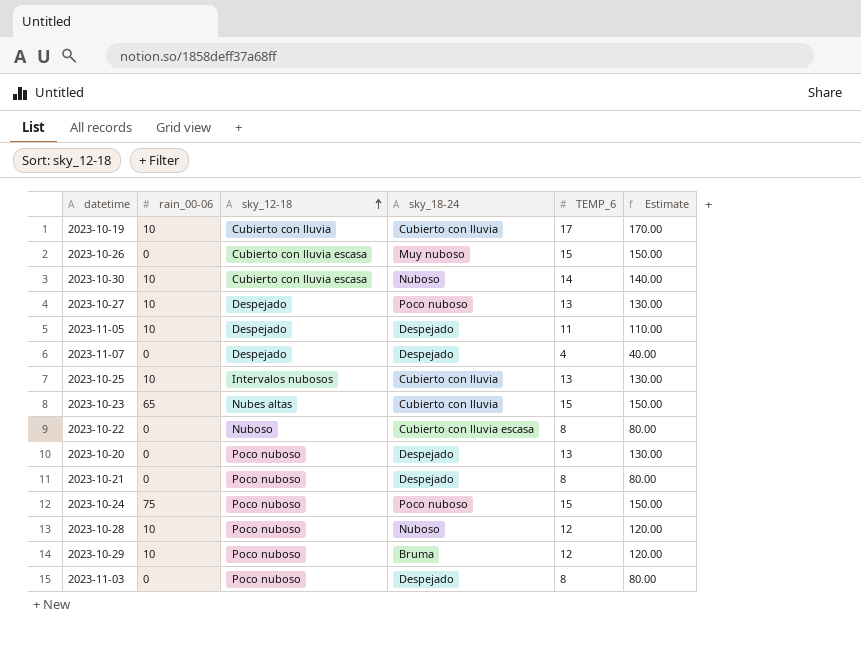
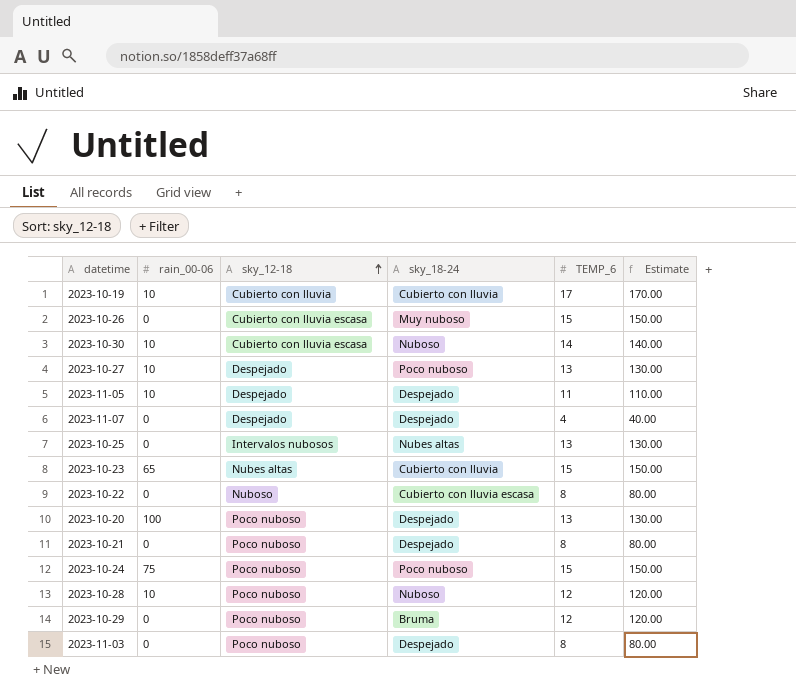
2023-10-25 | rain_00-06: 10 -> 0
2023-10-25 | sky_18-24: Cubierto con lluvia -> Nubes altas
2023-10-20 | rain_00-06: 0 -> 100
2023-10-29 | rain_00-06: 10 -> 0

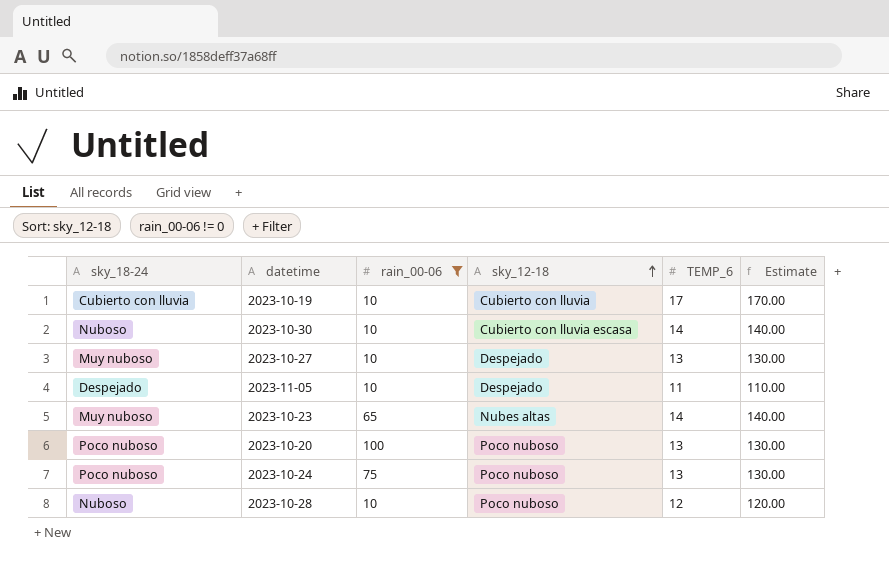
filter: none -> rain_00-06 != 0
column sky_18-24 | position: 4 -> 1
2023-10-27 | sky_18-24: Poco nuboso -> Muy nuboso
2023-10-23 | sky_18-24: Cubierto con lluvia -> Muy nuboso
2023-10-23 | TEMP_6: 15 -> 14
2023-10-23 | Estimate: 150.00 -> 140.00
2023-10-20 | sky_18-24: Despejado -> Poco nuboso
2023-10-24 | TEMP_6: 15 -> 13
2023-10-24 | Estimate: 150.00 -> 130.00

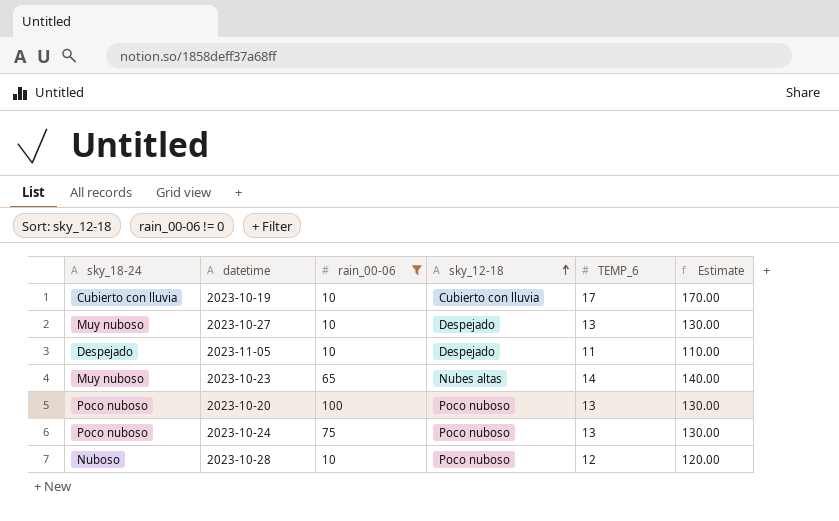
row 2023-10-30: Nuboso | 10 | Cubierto con lluvia escasa | 14 | 140.00 -> none

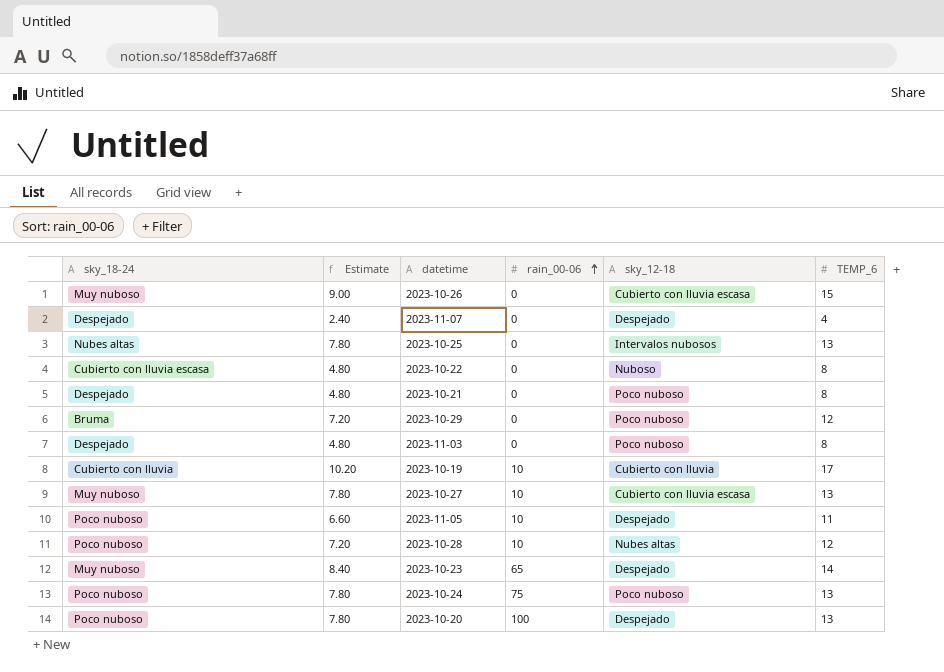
filter: rain_00-06 != 0 -> none
row order: sky_12-18 ascending -> rain_00-06 ascending
column Estimate | formula: [TEMP_6] * 10 -> [TEMP_6] * 0.6
column Estimate | position: 6 -> 2
2023-10-27 | sky_12-18: Despejado -> Cubierto con lluvia escasa
2023-11-05 | sky_18-24: Despejado -> Poco nuboso
2023-10-28 | sky_18-24: Nuboso -> Poco nuboso
2023-10-28 | sky_12-18: Poco nuboso -> Nubes altas
2023-10-23 | sky_12-18: Nubes altas -> Despejado
2023-10-20 | sky_12-18: Poco nuboso -> Despejado

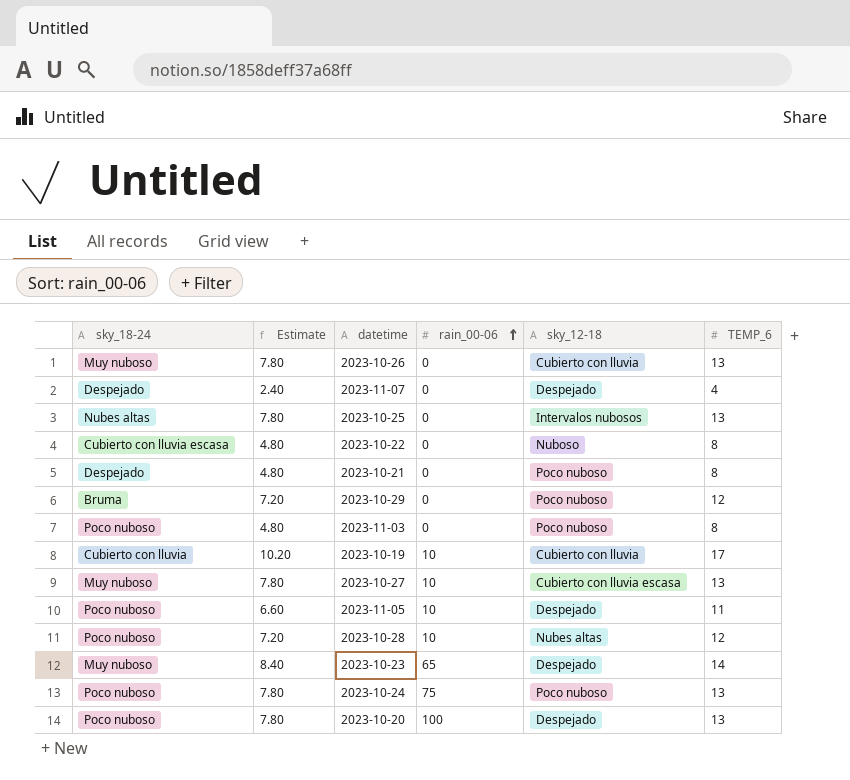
2023-10-26 | Estimate: 9.00 -> 7.80
2023-10-26 | sky_12-18: Cubierto con lluvia escasa -> Cubierto con lluvia
2023-10-26 | TEMP_6: 15 -> 13
2023-11-03 | sky_18-24: Despejado -> Poco nuboso

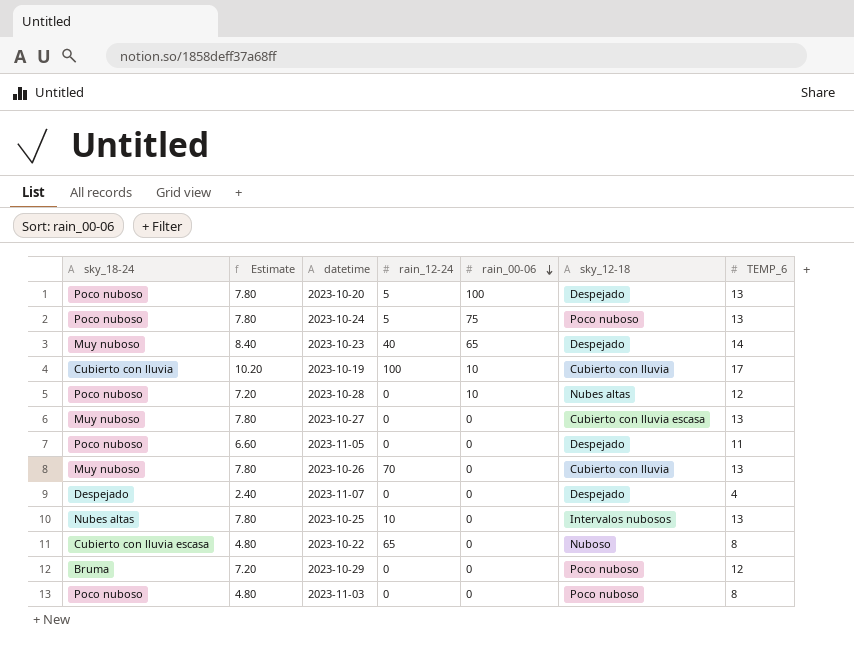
row order: rain_00-06 ascending -> rain_00-06 descending
column rain_12-24 | position: none -> 4
row 2023-10-21: Despejado | 4.80 | 0 | Poco nuboso | 8 -> none
2023-10-27 | rain_00-06: 10 -> 0
2023-11-05 | rain_00-06: 10 -> 0

